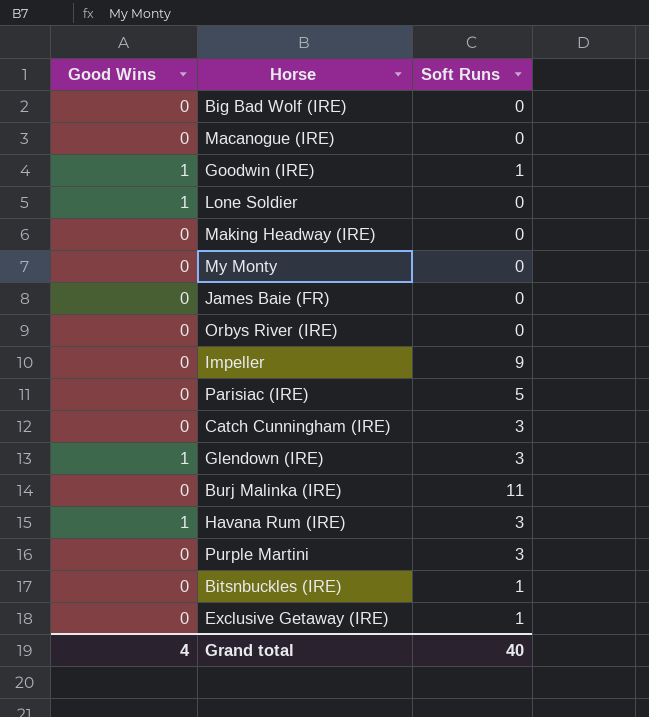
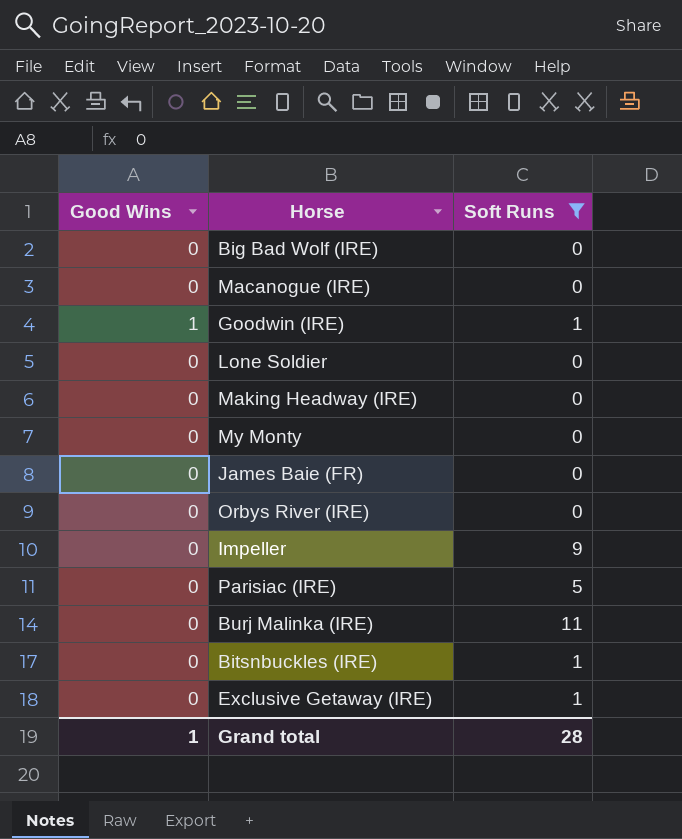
filter: none -> Soft Runs != 3
Lone Soldier | Good Wins: 1 -> 0
Grand total | Good Wins: 4 -> 1
Grand total | Soft Runs: 40 -> 28

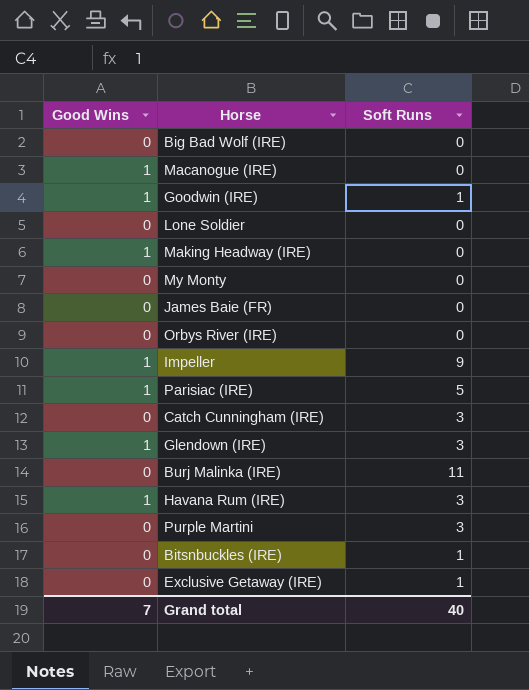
filter: Soft Runs != 3 -> none
Macanogue (IRE) | Good Wins: 0 -> 1
Making Headway (IRE) | Good Wins: 0 -> 1
Impeller | Good Wins: 0 -> 1
Parisiac (IRE) | Good Wins: 0 -> 1
Grand total | Good Wins: 1 -> 7
Grand total | Soft Runs: 28 -> 40

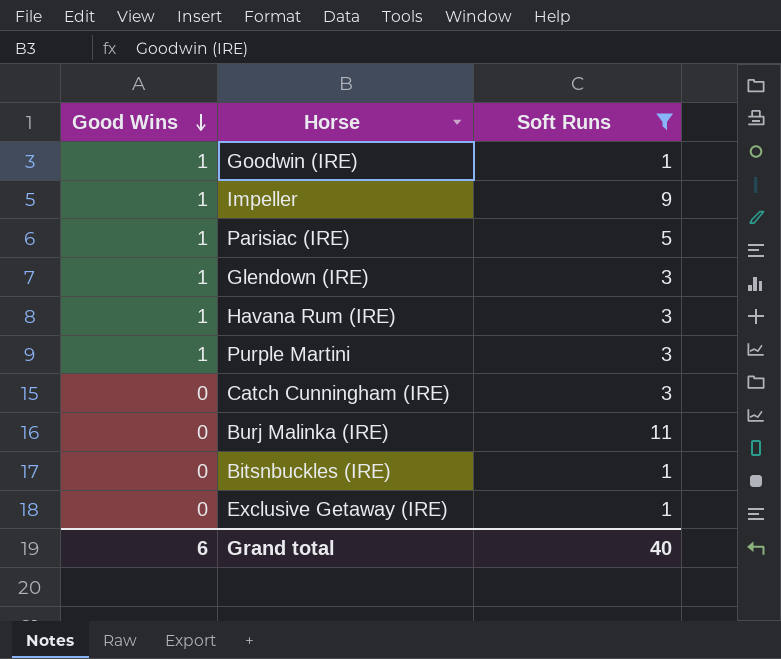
filter: none -> Soft Runs != 0
row order: none -> Good Wins descending
Purple Martini | Good Wins: 0 -> 1
Grand total | Good Wins: 7 -> 6

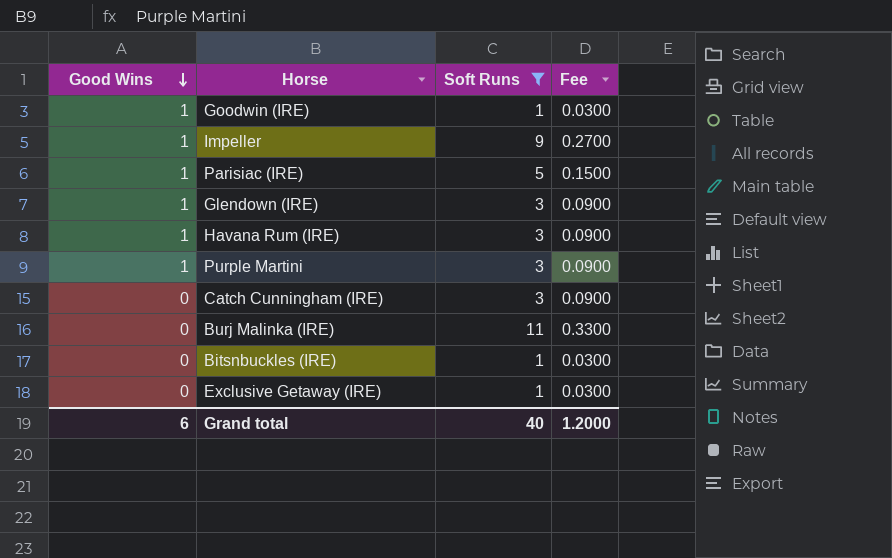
column Fee | formula: none -> [Soft Runs] * 0.03

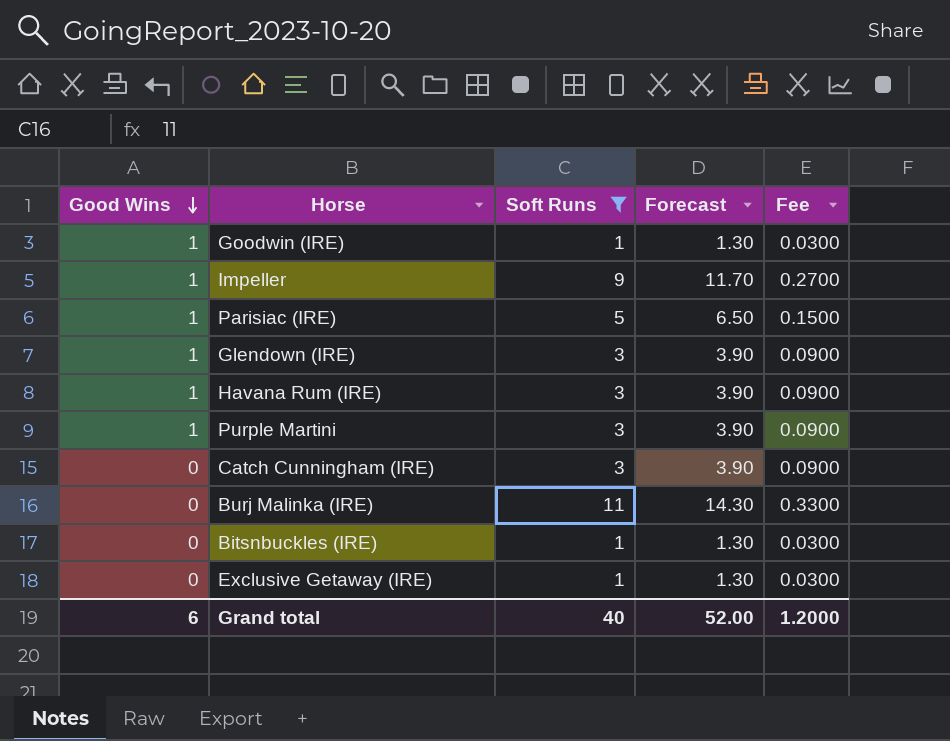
column Forecast | formula: none -> [Soft Runs] * 1.3

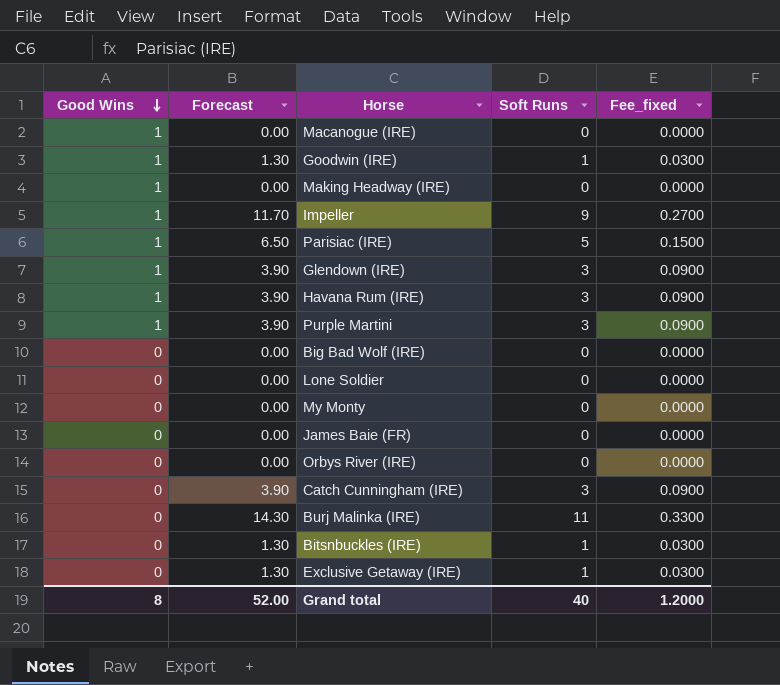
filter: Soft Runs != 0 -> none
column Forecast | position: 4 -> 2
column name: Fee -> Fee_fixed
Grand total | Good Wins: 6 -> 8

